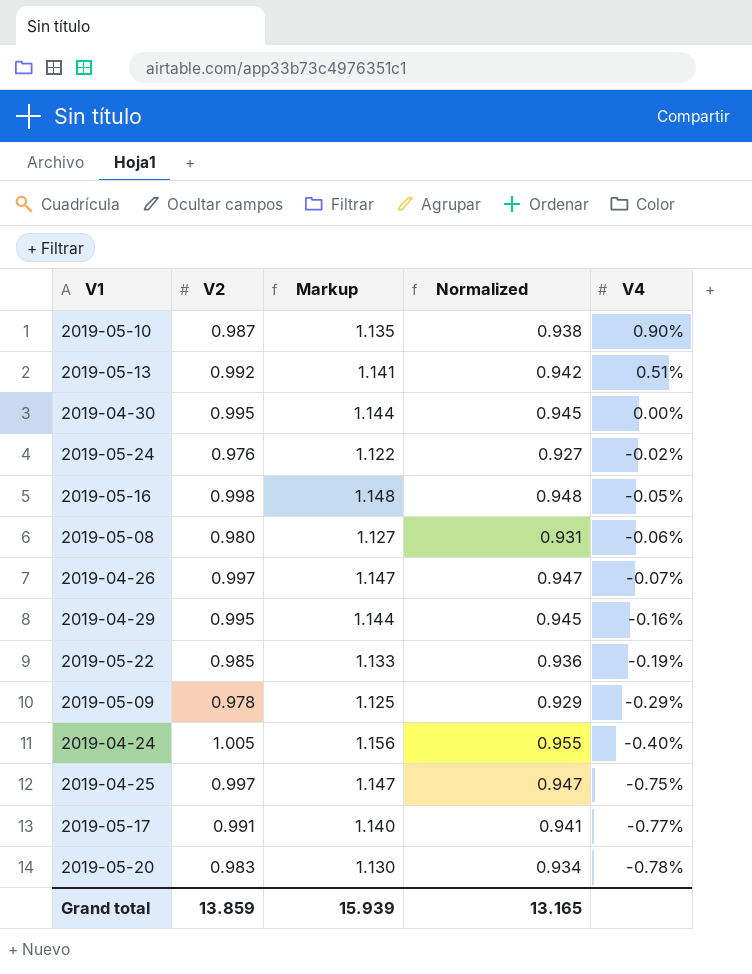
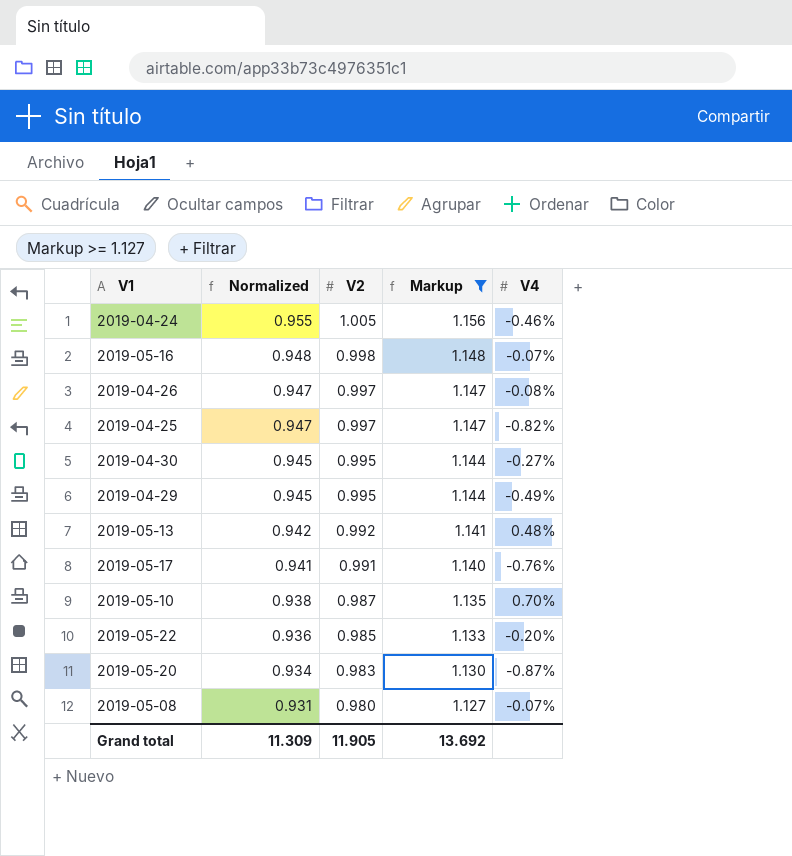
filter: none -> Markup >= 1.127
row order: V4 descending -> Normalized descending
column Normalized | position: 4 -> 2
2019-04-24 | V4: -0.40% -> -0.46%
2019-05-16 | V4: -0.05% -> -0.07%
2019-04-26 | V4: -0.07% -> -0.08%
2019-04-25 | V4: -0.75% -> -0.82%
2019-04-30 | V4: 0.00% -> -0.27%
2019-04-29 | V4: -0.16% -> -0.49%
2019-05-13 | V4: 0.51% -> 0.48%
2019-05-17 | V4: -0.77% -> -0.76%
2019-05-10 | V4: 0.90% -> 0.70%
2019-05-22 | V4: -0.19% -> -0.20%
2019-05-20 | V4: -0.78% -> -0.87%
2019-05-08 | V4: -0.06% -> -0.07%
Grand total | Normalized: 13.165 -> 11.309
Grand total | V2: 13.859 -> 11.905
Grand total | Markup: 15.939 -> 13.692

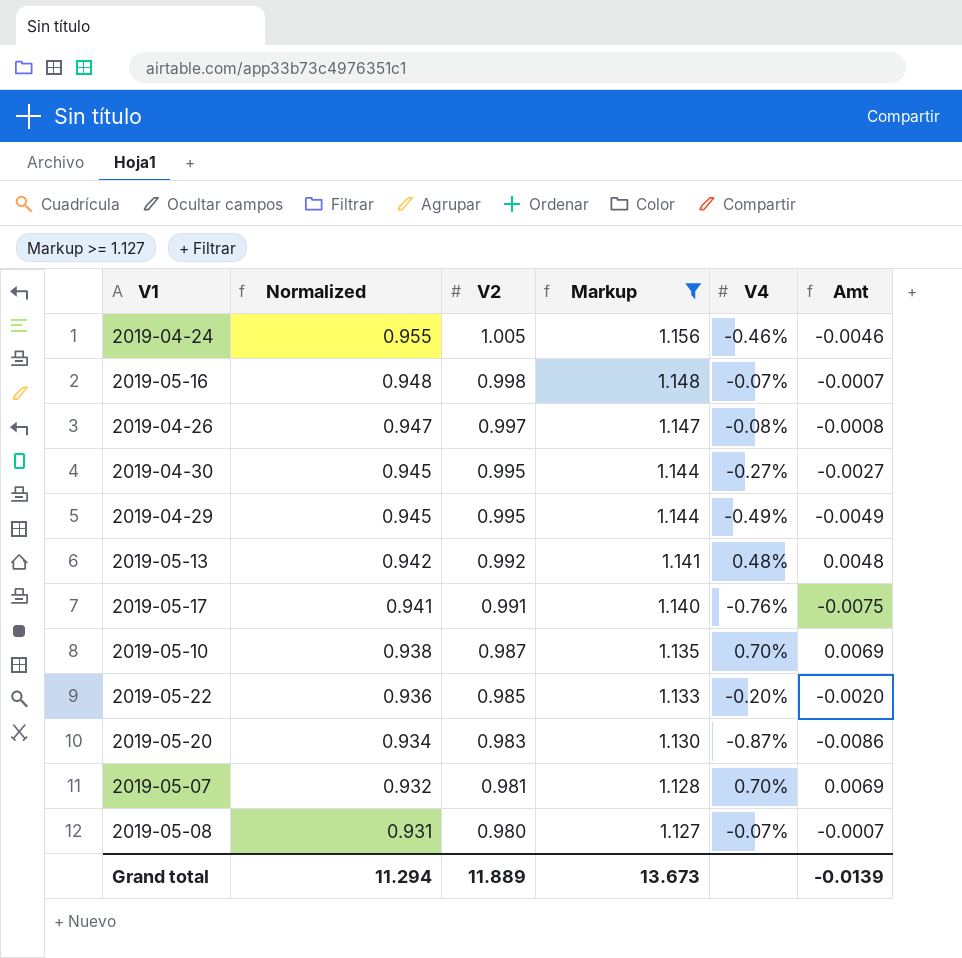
column Amt | formula: none -> [V2] * [V4]
row 2019-04-25: 0.947 | 0.997 | 1.147 | -0.82% -> none
row 2019-05-07: none -> 0.932 | 0.981 | 1.128 | 0.70% | 0.0069
Grand total | Normalized: 11.309 -> 11.294
Grand total | V2: 11.905 -> 11.889
Grand total | Markup: 13.692 -> 13.673

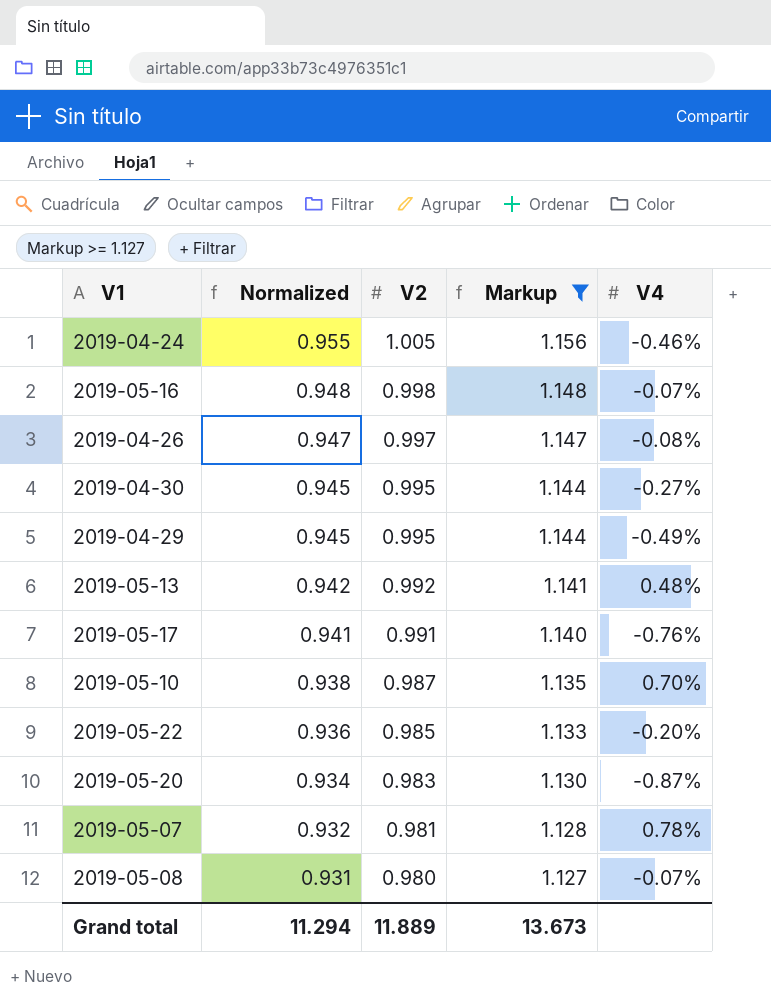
column Amt | formula: [V2] * [V4] -> none
2019-05-07 | V4: 0.70% -> 0.78%

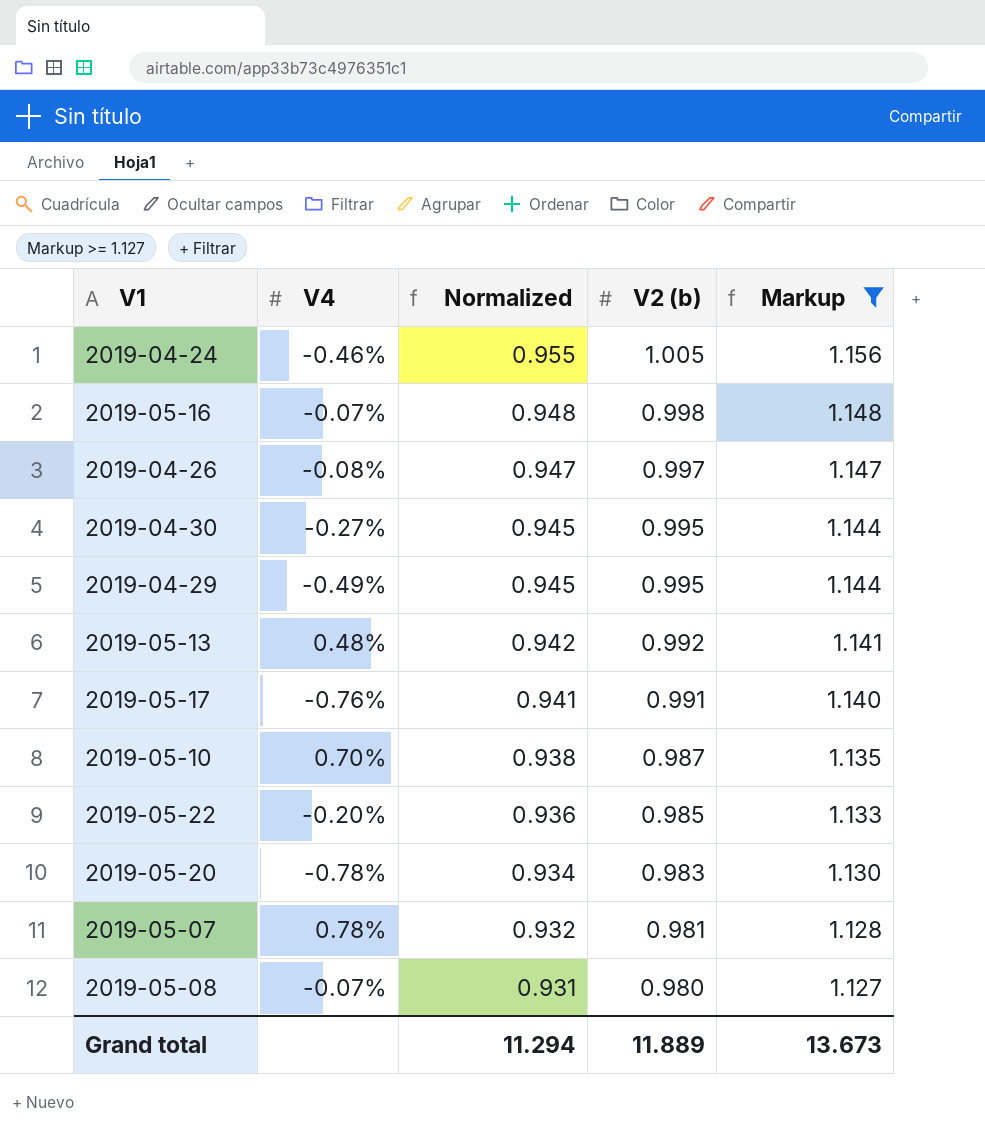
column V4 | position: 5 -> 2
column name: V2 -> V2 (b)
2019-05-20 | V4: -0.87% -> -0.78%

